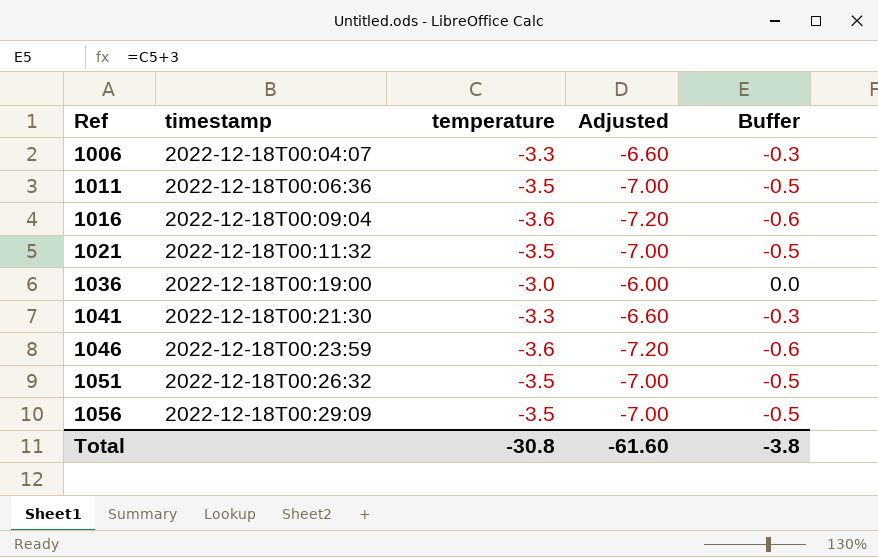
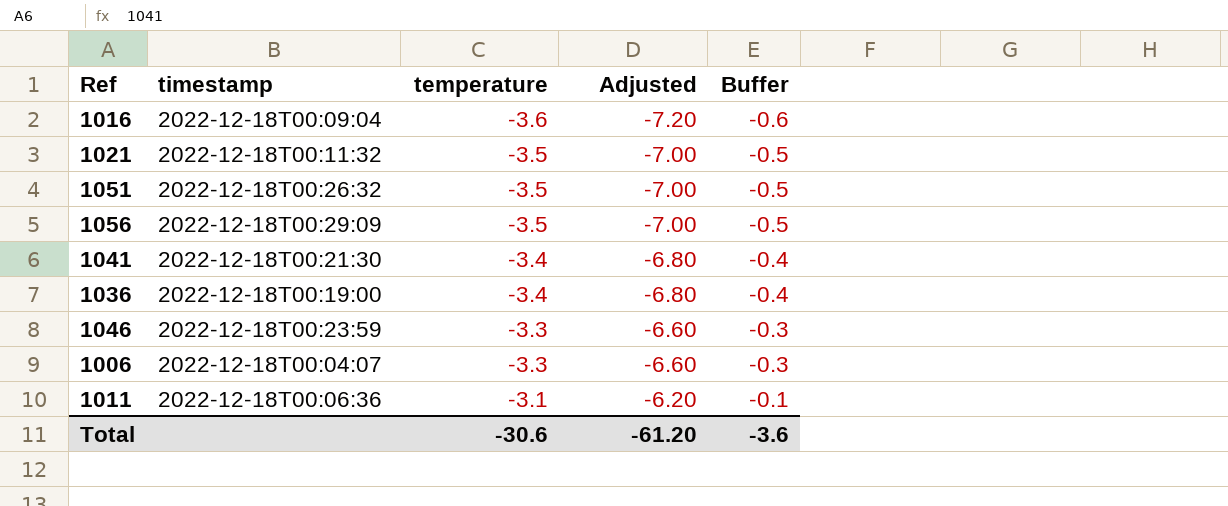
row order: Ref ascending -> temperature ascending
1041 | temperature: -3.3 -> -3.4
1041 | Adjusted: -6.60 -> -6.80
1041 | Buffer: -0.3 -> -0.4
1036 | temperature: -3.0 -> -3.4
1036 | Adjusted: -6.00 -> -6.80
1036 | Buffer: 0.0 -> -0.4
1046 | temperature: -3.6 -> -3.3
1046 | Adjusted: -7.20 -> -6.60
1046 | Buffer: -0.6 -> -0.3
1011 | temperature: -3.5 -> -3.1
1011 | Adjusted: -7.00 -> -6.20
1011 | Buffer: -0.5 -> -0.1
Total | temperature: -30.8 -> -30.6
Total | Adjusted: -61.60 -> -61.20
Total | Buffer: -3.8 -> -3.6

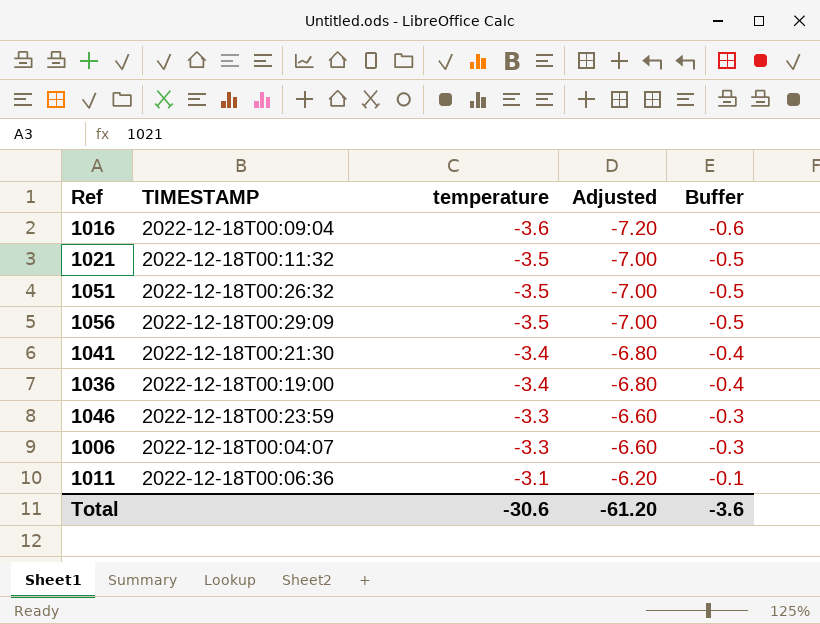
column name: timestamp -> TIMESTAMP

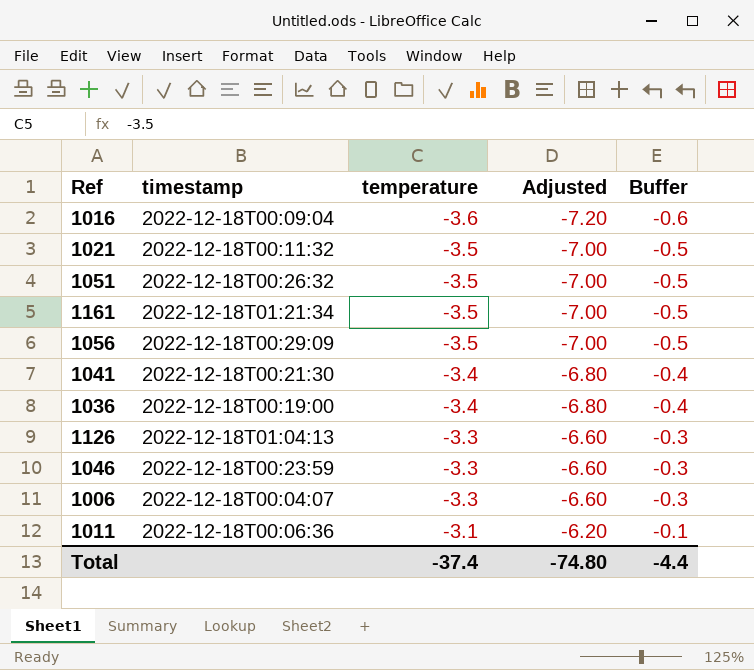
column name: TIMESTAMP -> timestamp
row 1161: none -> 2022-12-18T01:21:34 | -3.5 | -7.00 | -0.5
row 1126: none -> 2022-12-18T01:04:13 | -3.3 | -6.60 | -0.3
Total | temperature: -30.6 -> -37.4
Total | Adjusted: -61.20 -> -74.80
Total | Buffer: -3.6 -> -4.4

